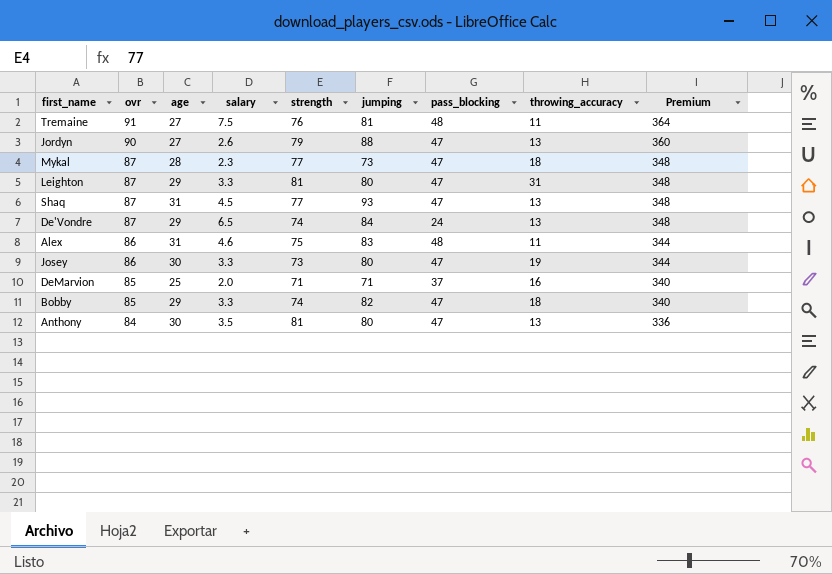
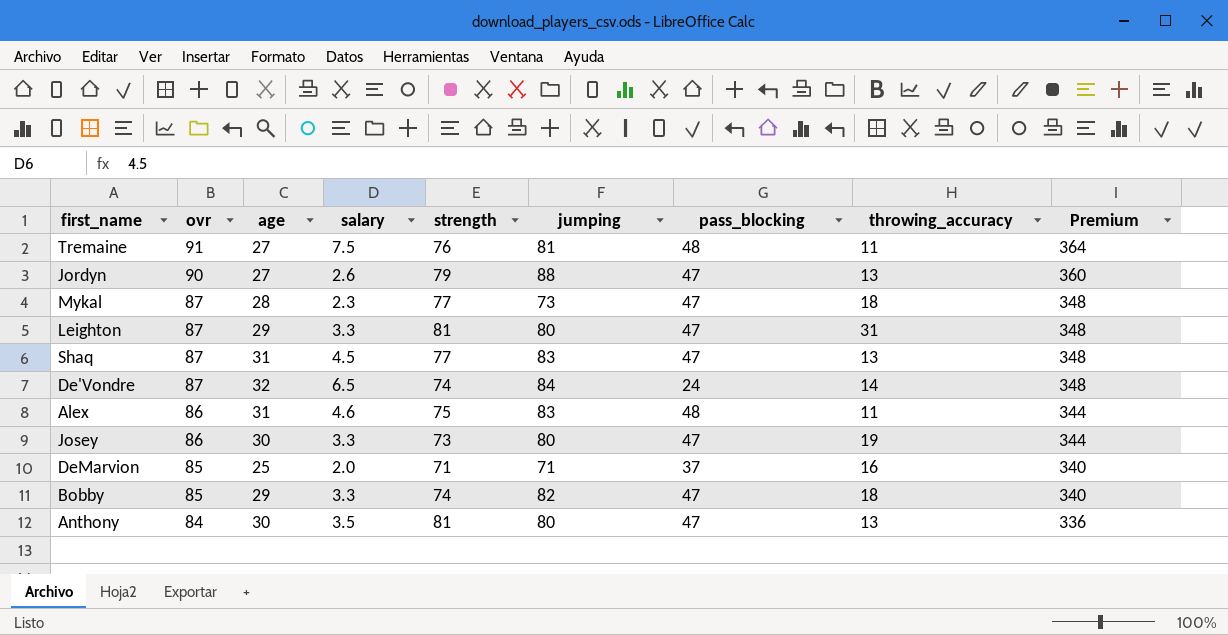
Shaq | jumping: 93 -> 83
De'Vondre | age: 29 -> 32
De'Vondre | throwing_accuracy: 13 -> 14

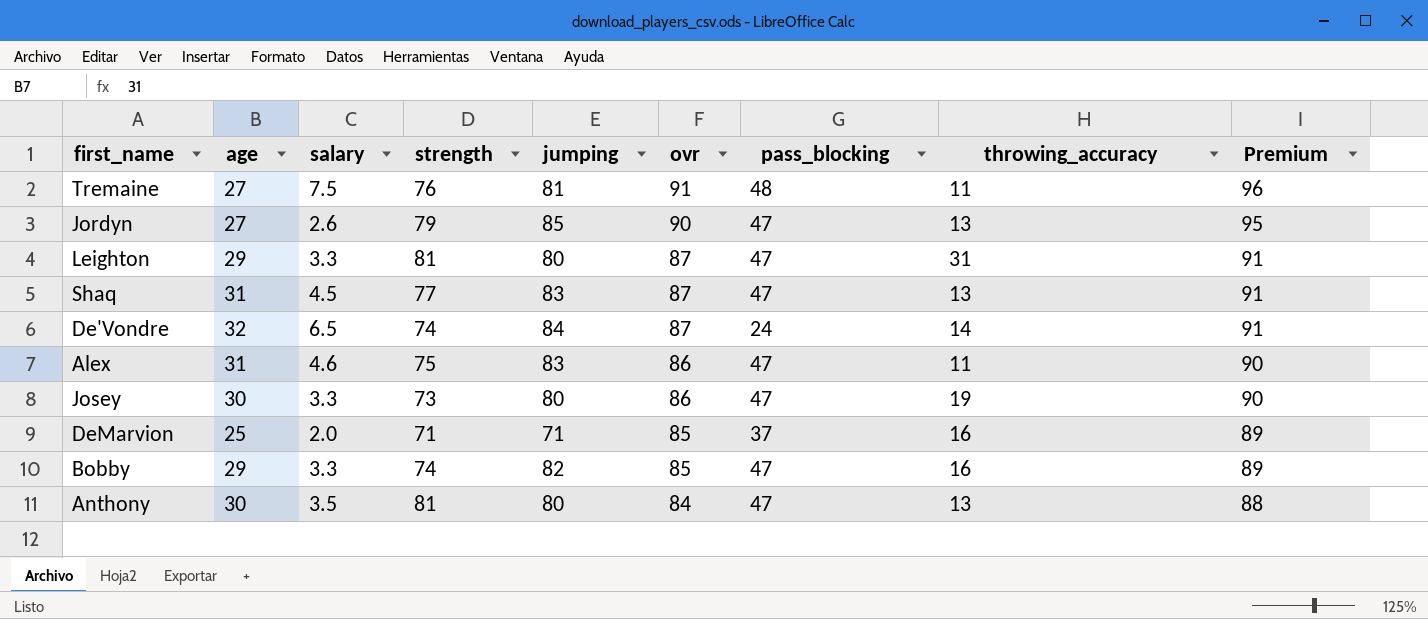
column ovr | position: 2 -> 6
column Premium | formula: [ovr] * 4 -> [ovr] * 1.05
row Mykal: 87 | 28 | 2.3 | 77 | 73 | 47 | 18 | 348 -> none
Jordyn | jumping: 88 -> 85
Alex | pass_blocking: 48 -> 47
Bobby | throwing_accuracy: 18 -> 16

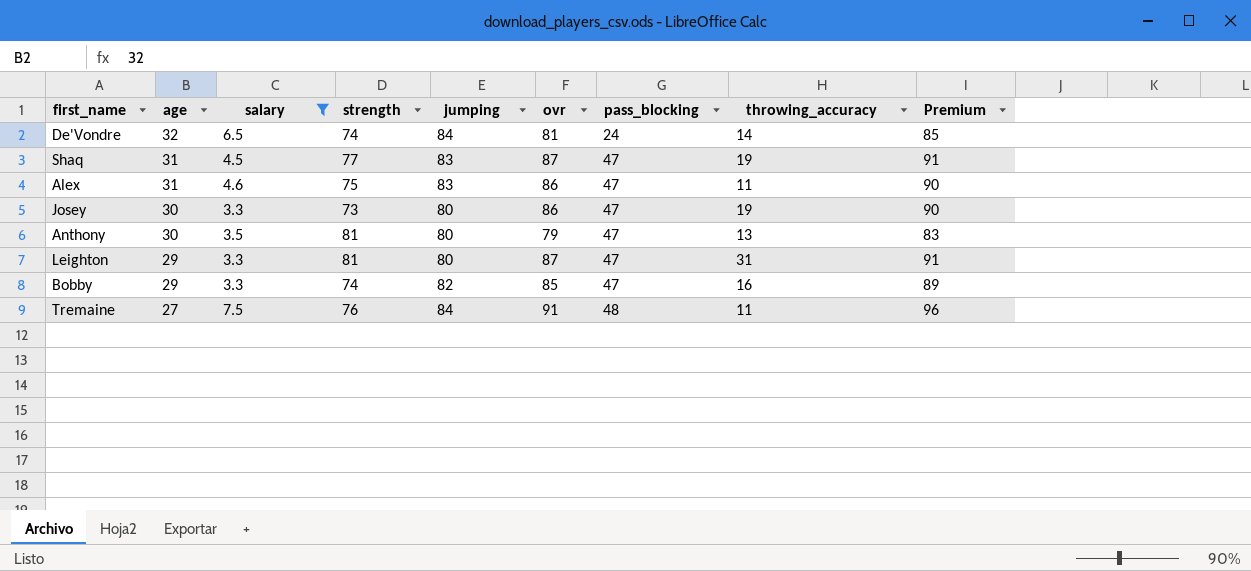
filter: none -> salary >= 3.3
row order: ovr descending -> age descending
De'Vondre | ovr: 87 -> 81
De'Vondre | Premium: 91 -> 85
Shaq | throwing_accuracy: 13 -> 19
Anthony | ovr: 84 -> 79
Anthony | Premium: 88 -> 83
Tremaine | jumping: 81 -> 84

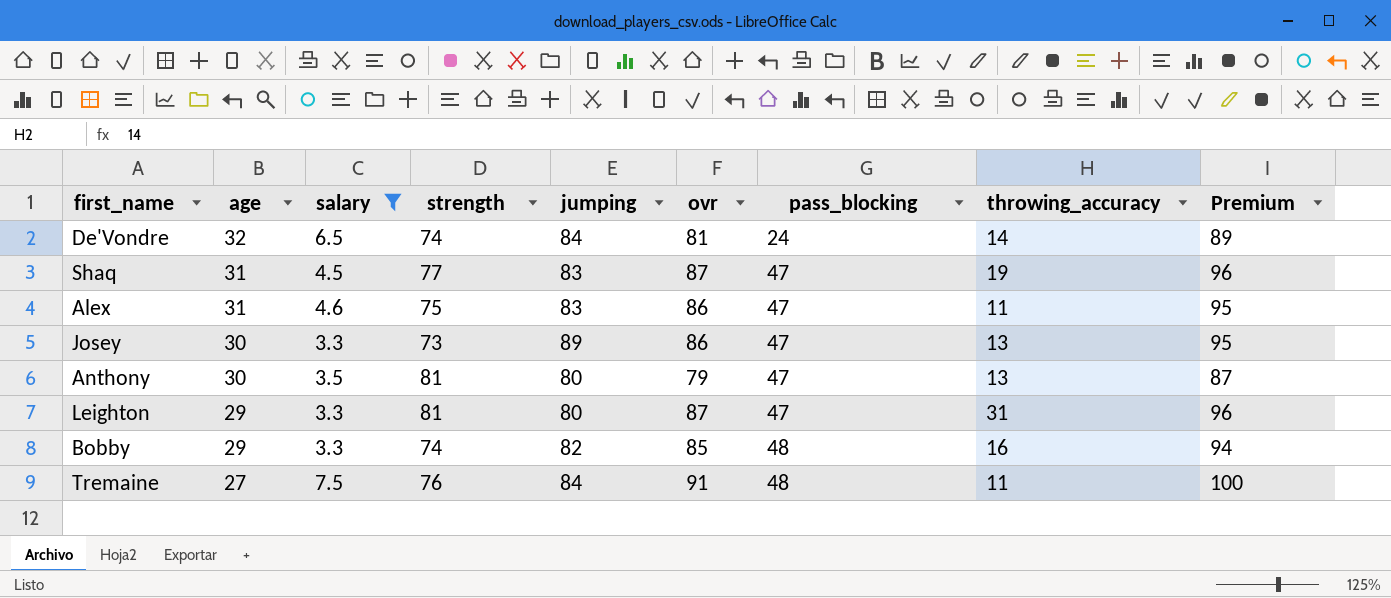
column Premium | formula: [ovr] * 1.05 -> [ovr] * 1.1
Josey | jumping: 80 -> 89
Josey | throwing_accuracy: 19 -> 13
Bobby | pass_blocking: 47 -> 48

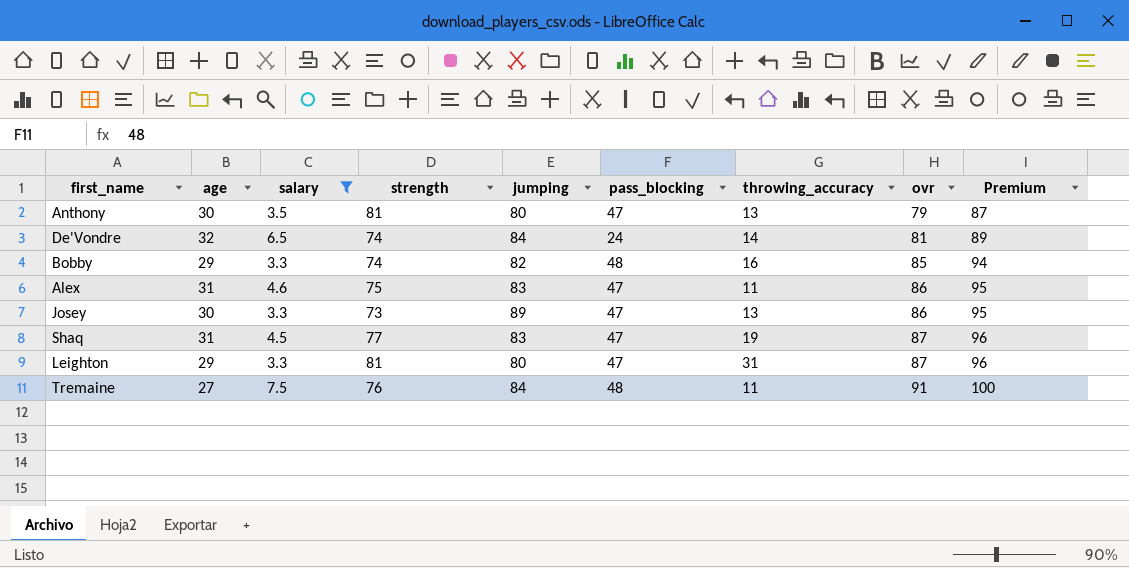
row order: age descending -> ovr ascending
column ovr | position: 6 -> 8

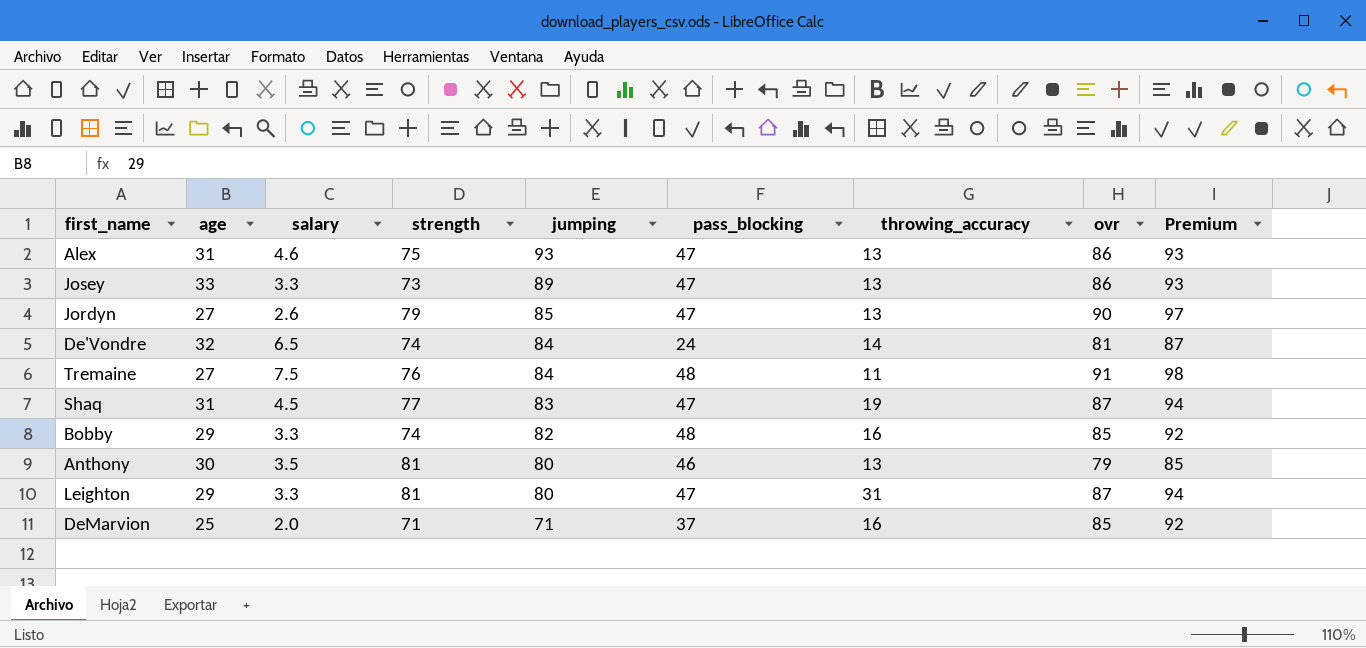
filter: salary >= 3.3 -> none
row order: ovr ascending -> jumping descending
column Premium | formula: [ovr] * 1.1 -> [ovr] * 1.08
Alex | jumping: 83 -> 93
Alex | throwing_accuracy: 11 -> 13
Josey | age: 30 -> 33
Anthony | pass_blocking: 47 -> 46

